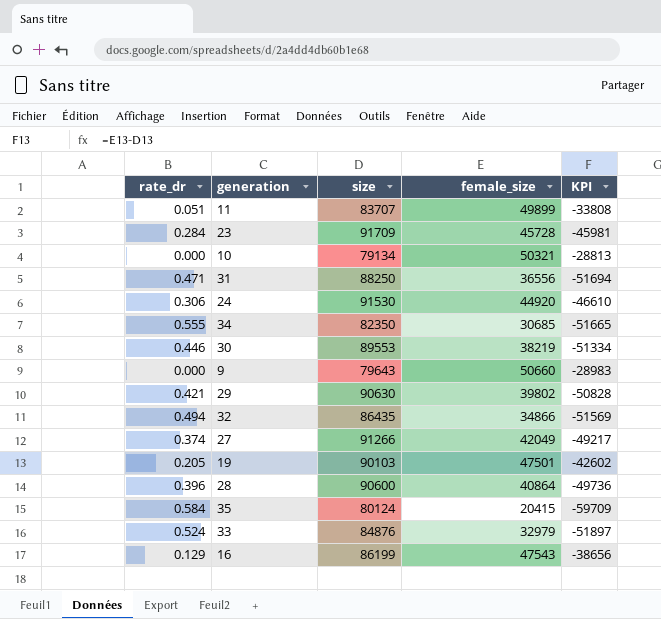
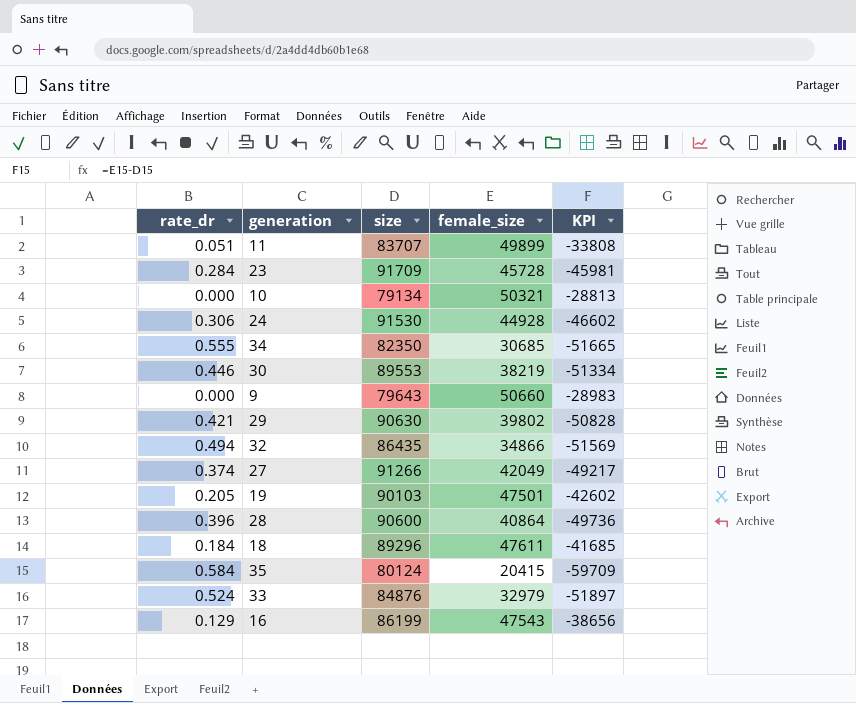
row 31: 0.471 | 88250 | 36556 | -51694 -> none
24 | female_size: 44920 -> 44928
24 | KPI: -46610 -> -46602
row 18: none -> 0.184 | 89296 | 47611 | -41685

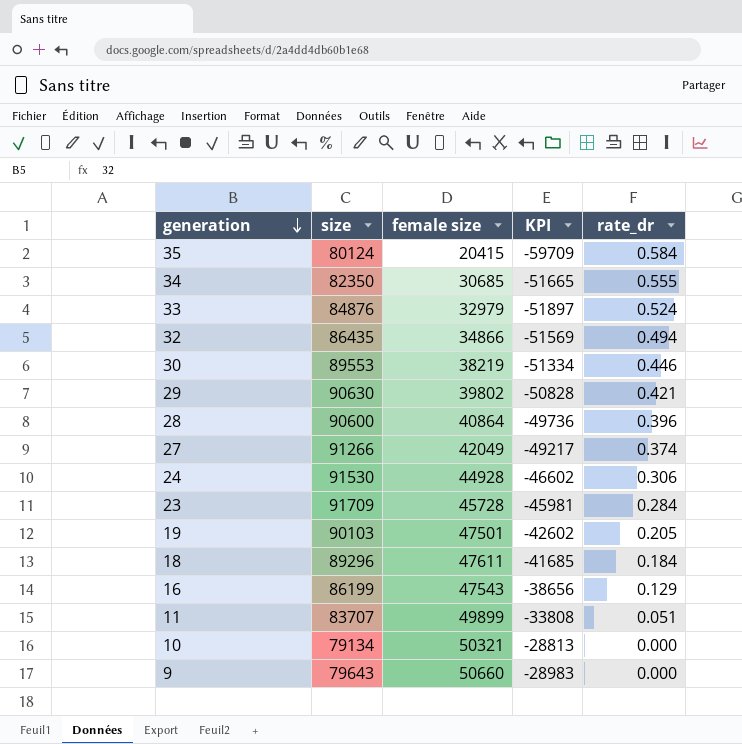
row order: none -> generation descending
column name: female_size -> female size
column rate_dr | position: 1 -> 5

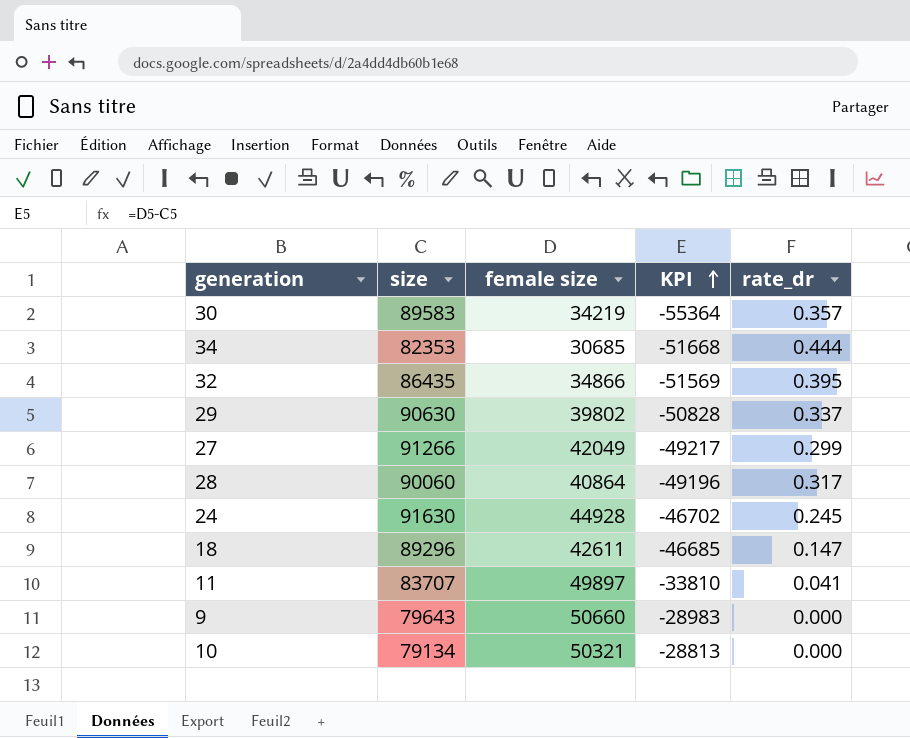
row order: generation descending -> KPI ascending
row 35: 80124 | 20415 | -59709 | 0.584 -> none
row 33: 84876 | 32979 | -51897 | 0.524 -> none
row 23: 91709 | 45728 | -45981 | 0.284 -> none
row 19: 90103 | 47501 | -42602 | 0.205 -> none
row 16: 86199 | 47543 | -38656 | 0.129 -> none
30 | size: 89553 -> 89583
30 | female size: 38219 -> 34219
30 | KPI: -51334 -> -55364
30 | rate_dr: 0.446 -> 0.357
34 | size: 82350 -> 82353
34 | KPI: -51665 -> -51668
34 | rate_dr: 0.555 -> 0.444
32 | rate_dr: 0.494 -> 0.395
29 | rate_dr: 0.421 -> 0.337
27 | rate_dr: 0.374 -> 0.299
28 | size: 90600 -> 90060
28 | KPI: -49736 -> -49196
28 | rate_dr: 0.396 -> 0.317
24 | size: 91530 -> 91630
24 | KPI: -46602 -> -46702
24 | rate_dr: 0.306 -> 0.245
18 | female size: 47611 -> 42611
18 | KPI: -41685 -> -46685
18 | rate_dr: 0.184 -> 0.147
11 | female size: 49899 -> 49897
11 | KPI: -33808 -> -33810
11 | rate_dr: 0.051 -> 0.041

